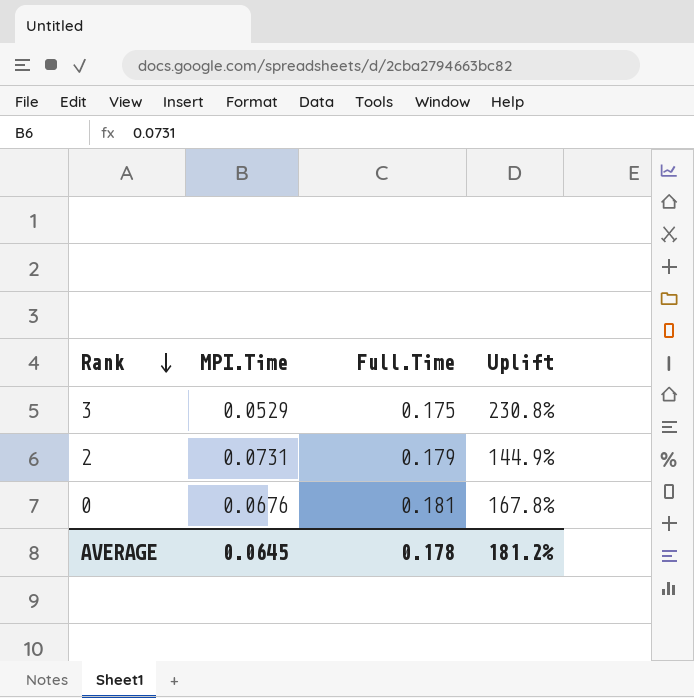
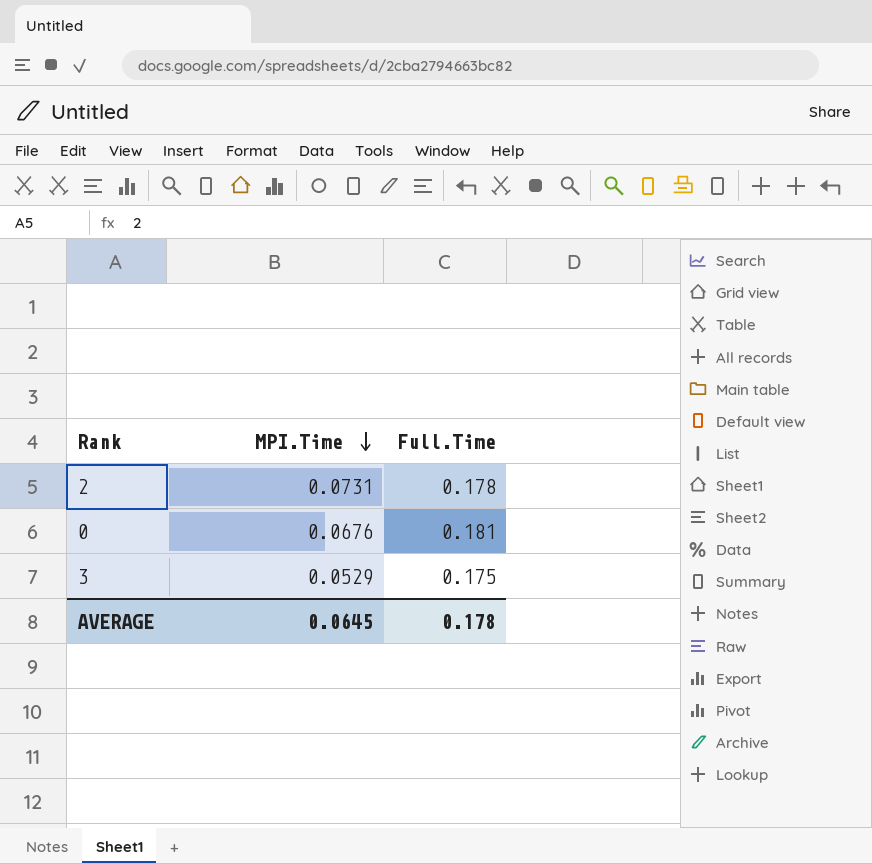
row order: Rank descending -> MPI.Time descending
column Uplift | formula: ([Full.Time] - [MPI.Time]) / [MPI.Time] -> none
2 | Full.Time: 0.179 -> 0.178

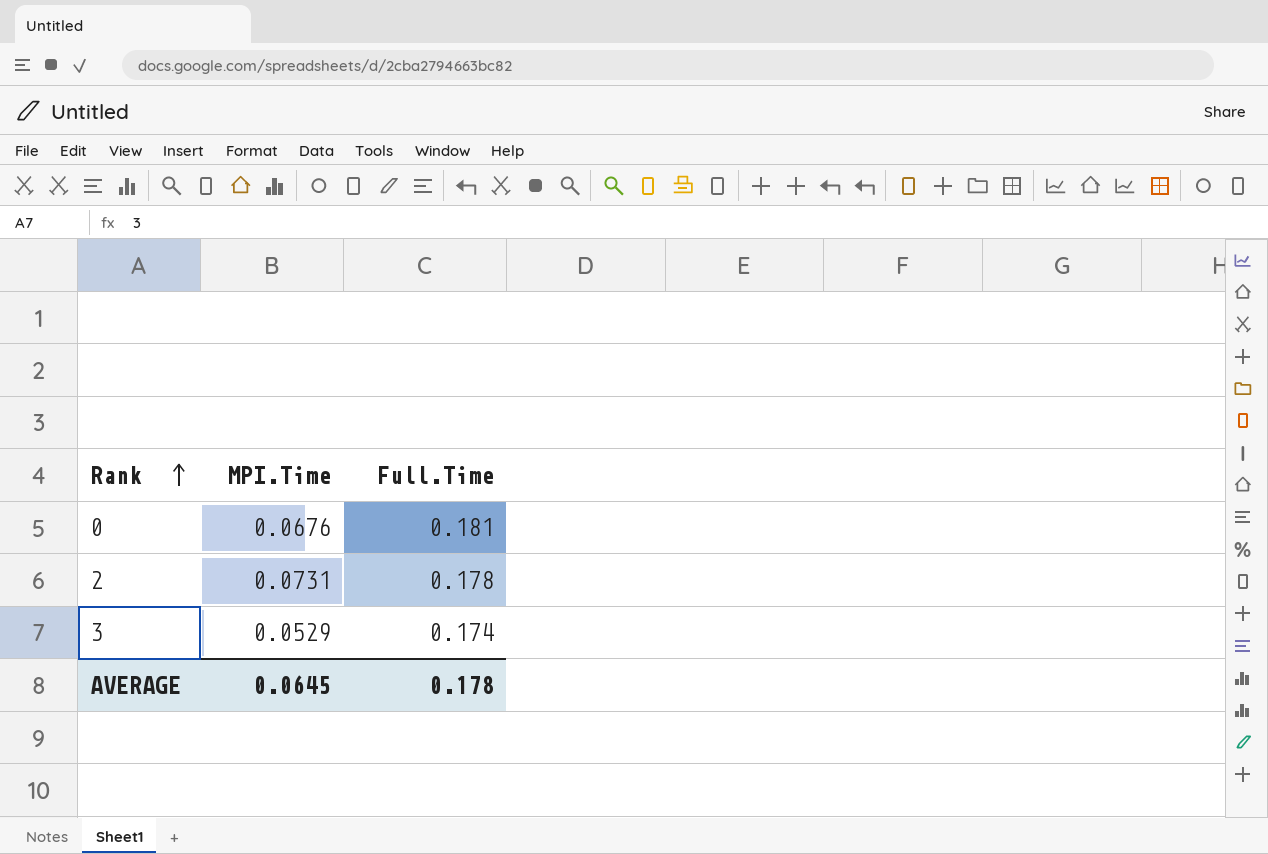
row order: MPI.Time descending -> Rank ascending
3 | Full.Time: 0.175 -> 0.174

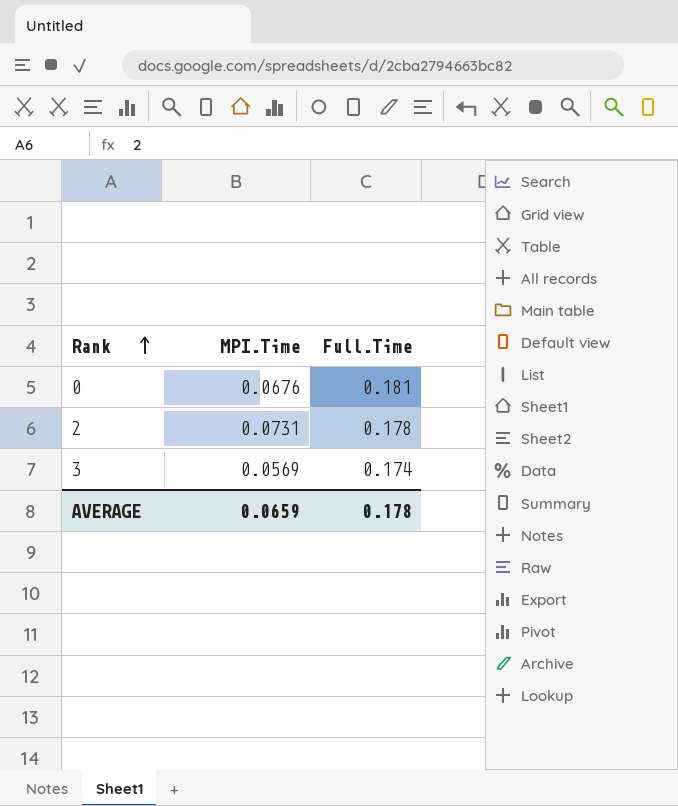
3 | MPI.Time: 0.0529 -> 0.0569
AVERAGE | MPI.Time: 0.0645 -> 0.0659

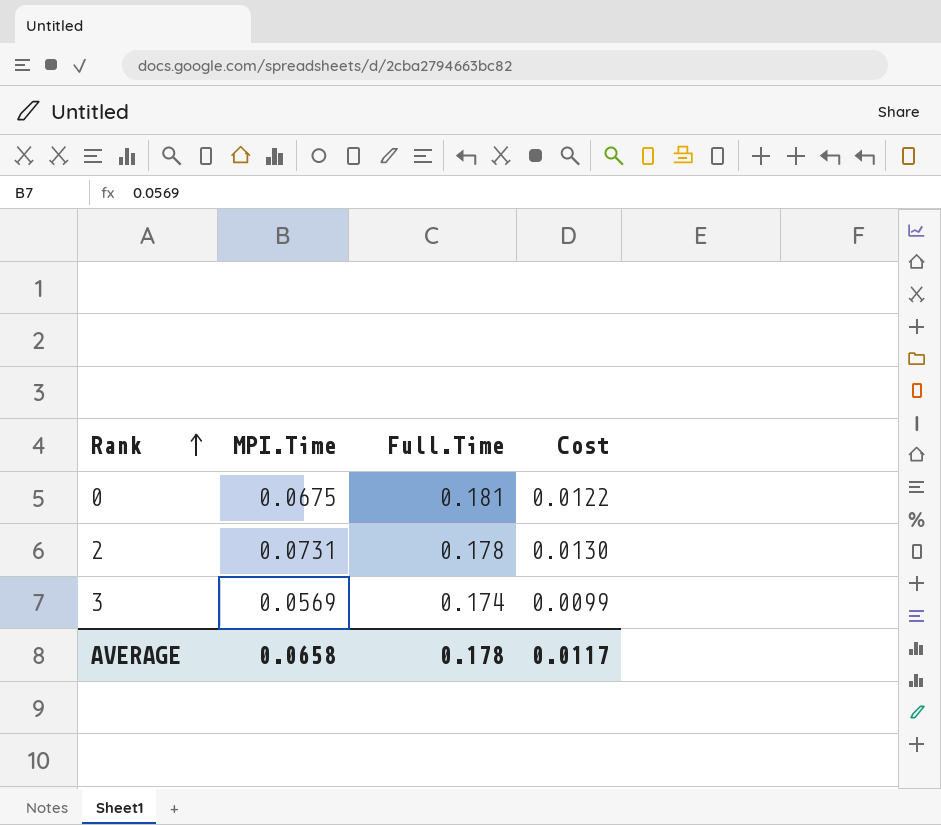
column Cost | formula: none -> [MPI.Time] * [Full.Time]
0 | MPI.Time: 0.0676 -> 0.0675
AVERAGE | MPI.Time: 0.0659 -> 0.0658

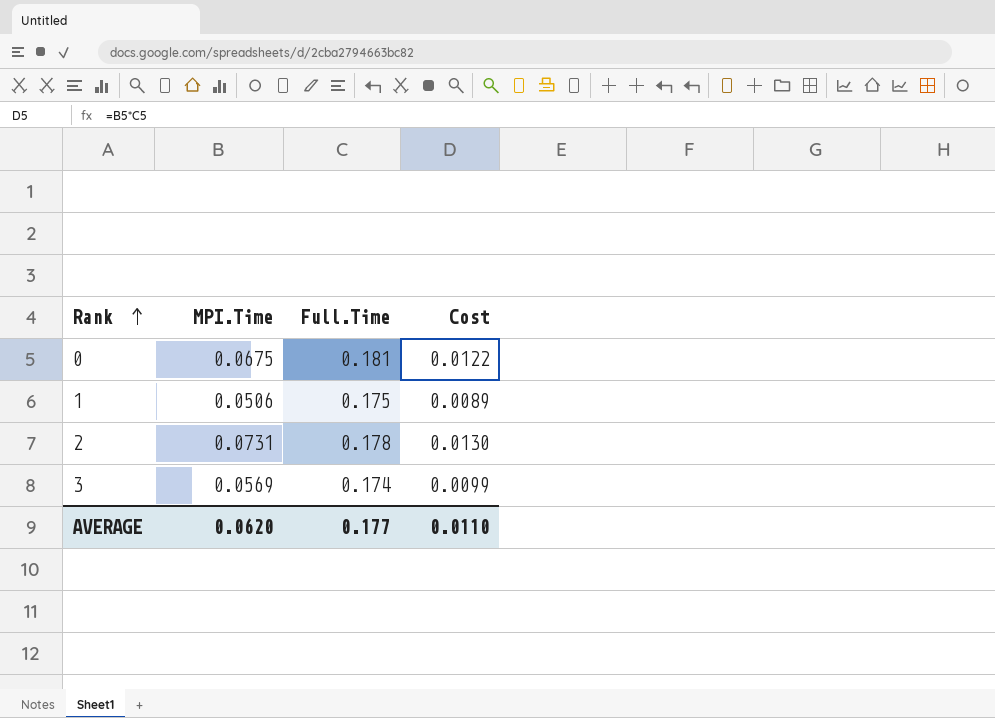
row 1: none -> 0.0506 | 0.175 | 0.0089
AVERAGE | MPI.Time: 0.0658 -> 0.0620
AVERAGE | Full.Time: 0.178 -> 0.177
AVERAGE | Cost: 0.0117 -> 0.0110

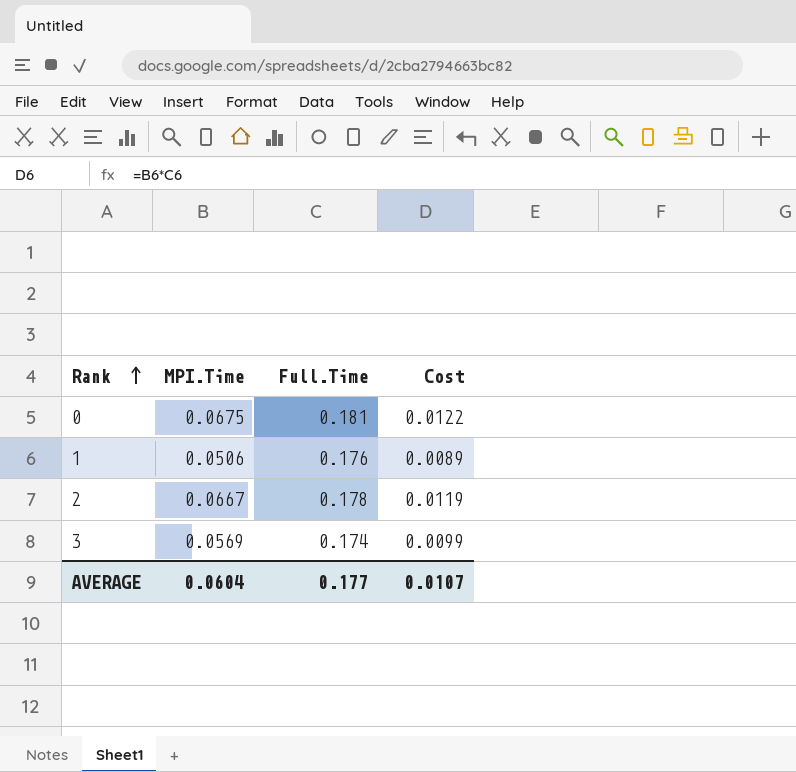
1 | Full.Time: 0.175 -> 0.176
2 | MPI.Time: 0.0731 -> 0.0667
2 | Cost: 0.0130 -> 0.0119
AVERAGE | MPI.Time: 0.0620 -> 0.0604
AVERAGE | Cost: 0.0110 -> 0.0107

